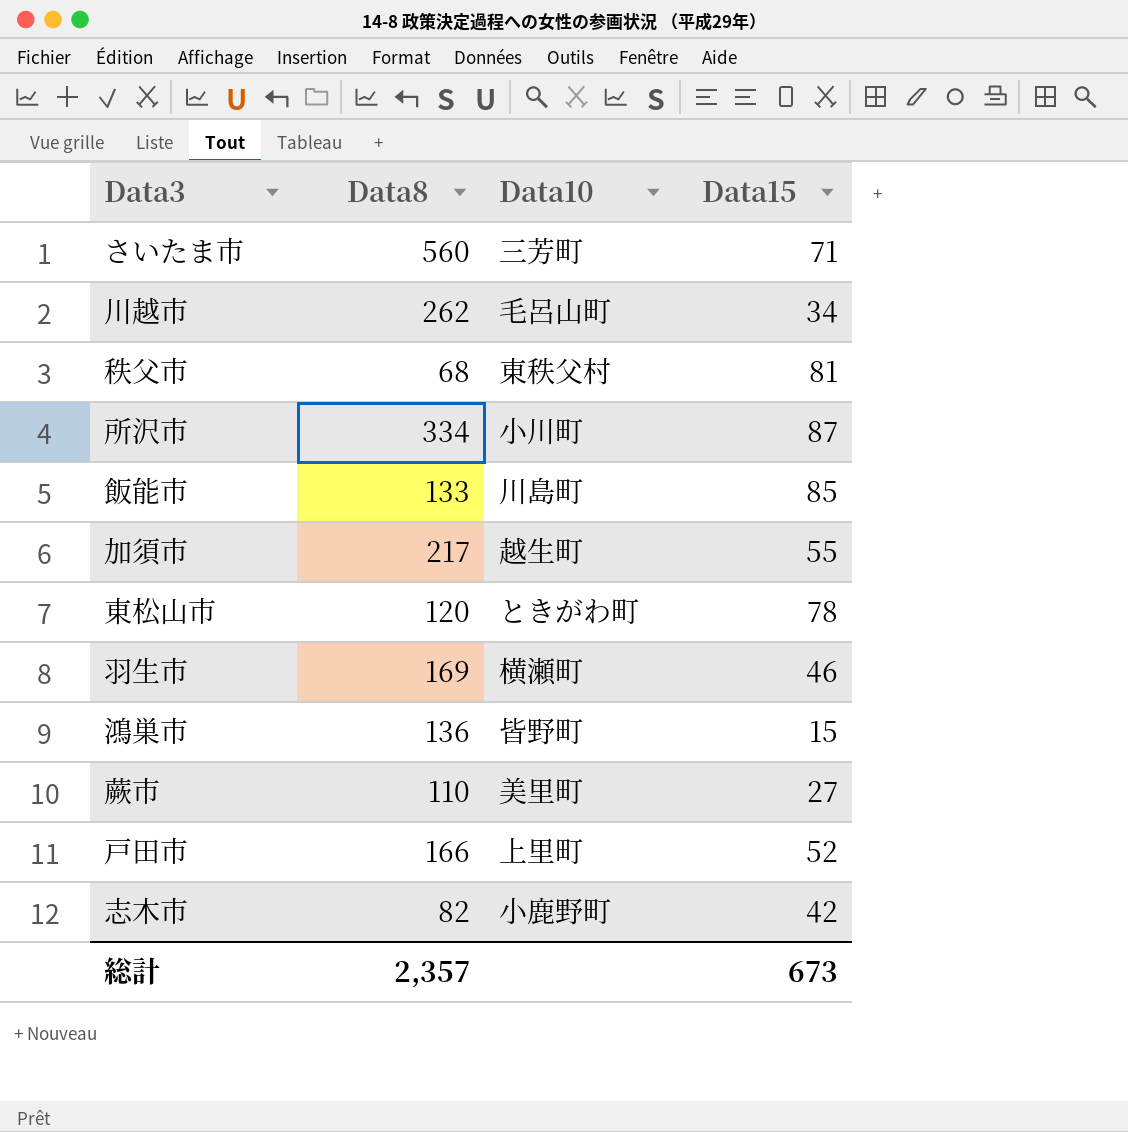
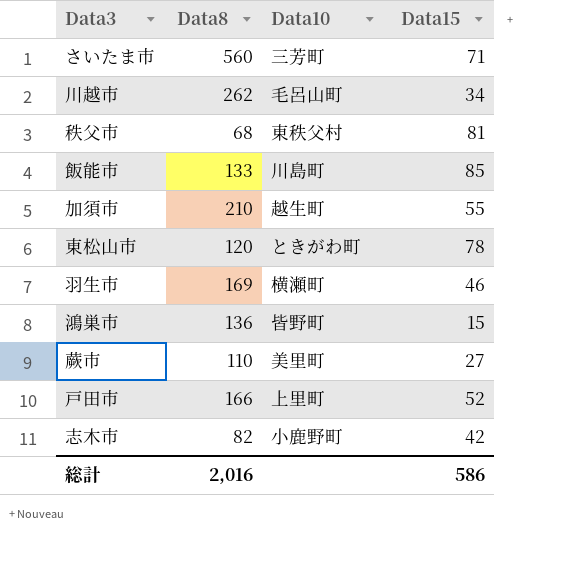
row 所沢市: 334 | 小川町 | 87 -> none
加須市 | Data8: 217 -> 210
総計 | Data8: 2,357 -> 2,016
総計 | Data15: 673 -> 586

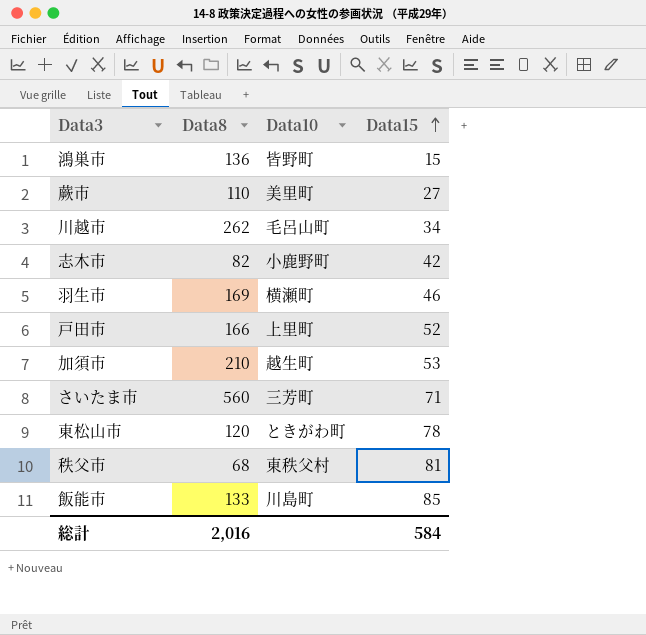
row order: none -> Data15 ascending
加須市 | Data15: 55 -> 53
総計 | Data15: 586 -> 584

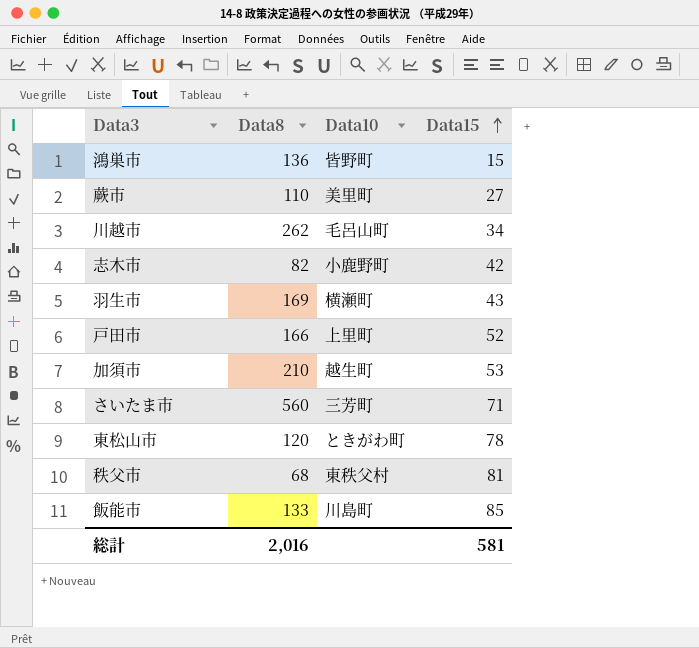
羽生市 | Data15: 46 -> 43
総計 | Data15: 584 -> 581

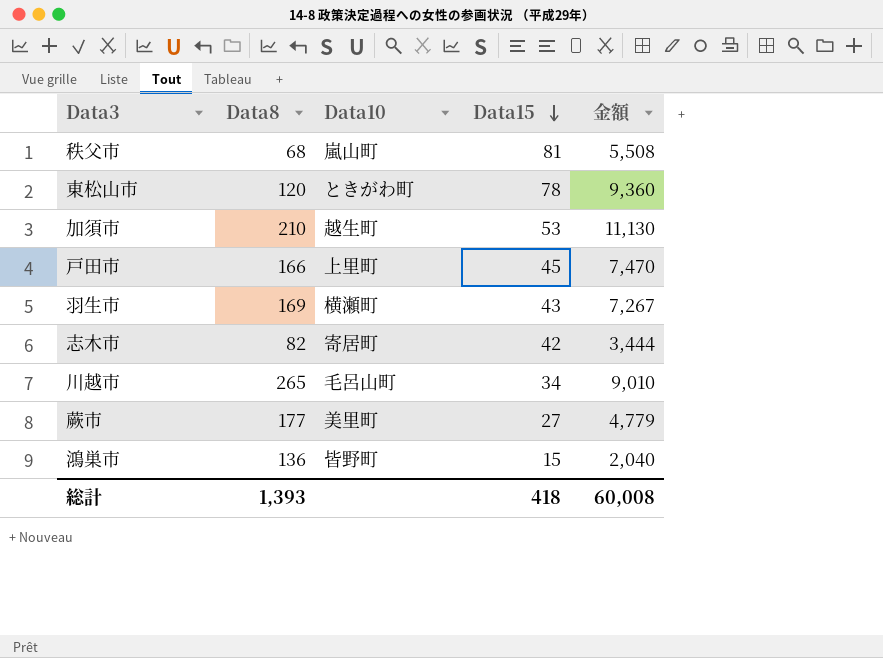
row order: Data15 ascending -> Data15 descending
column 金額 | formula: none -> [Data8] * [Data15]
row さいたま市: 560 | 三芳町 | 71 -> none
row 飯能市: 133 | 川島町 | 85 -> none
秩父市 | Data10: 東秩父村 -> 嵐山町
戸田市 | Data15: 52 -> 45
志木市 | Data10: 小鹿野町 -> 寄居町
川越市 | Data8: 262 -> 265
蕨市 | Data8: 110 -> 177
総計 | Data8: 2,016 -> 1,393
総計 | Data15: 581 -> 418

